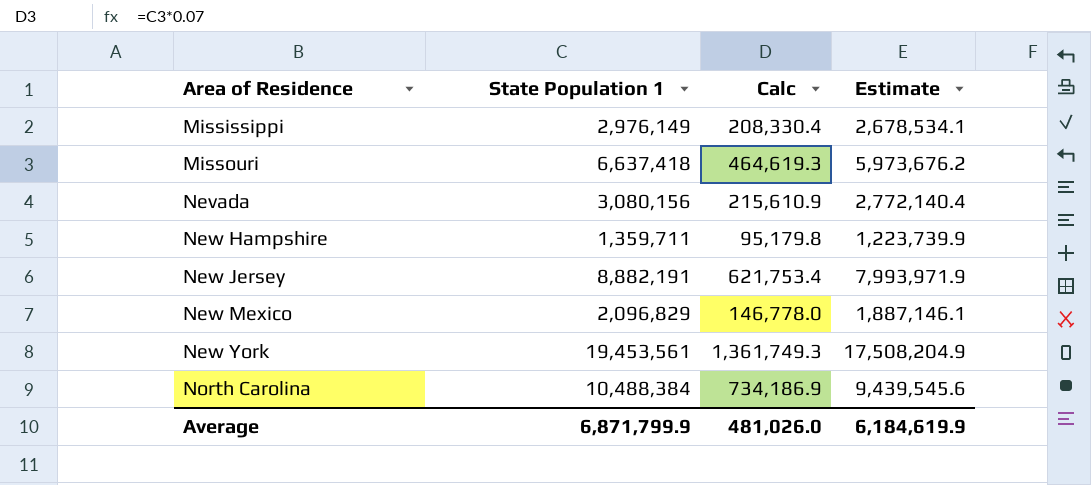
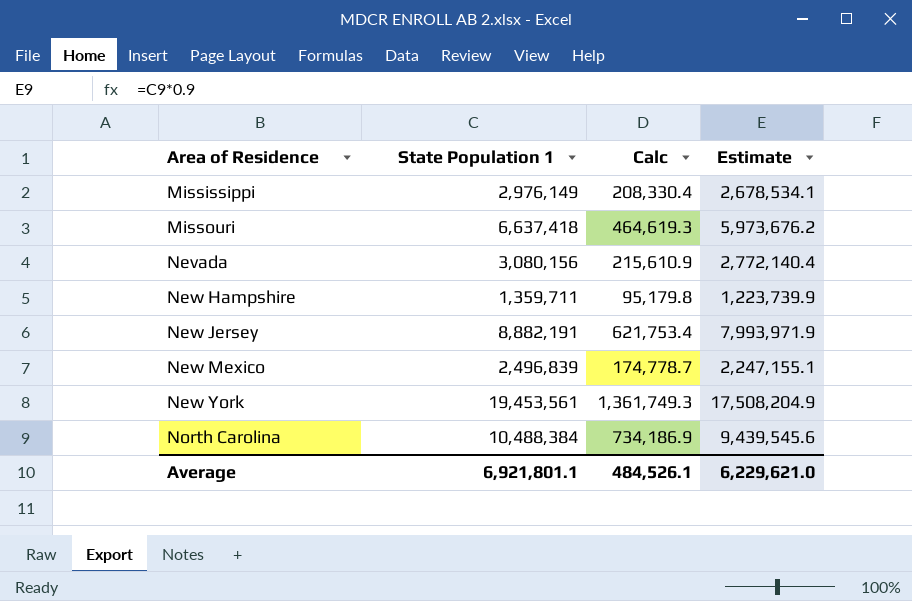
New Mexico | State Population 1: 2,096,829 -> 2,496,839
New Mexico | Calc: 146,778.0 -> 174,778.7
New Mexico | Estimate: 1,887,146.1 -> 2,247,155.1
Average | State Population 1: 6,871,799.9 -> 6,921,801.1
Average | Calc: 481,026.0 -> 484,526.1
Average | Estimate: 6,184,619.9 -> 6,229,621.0

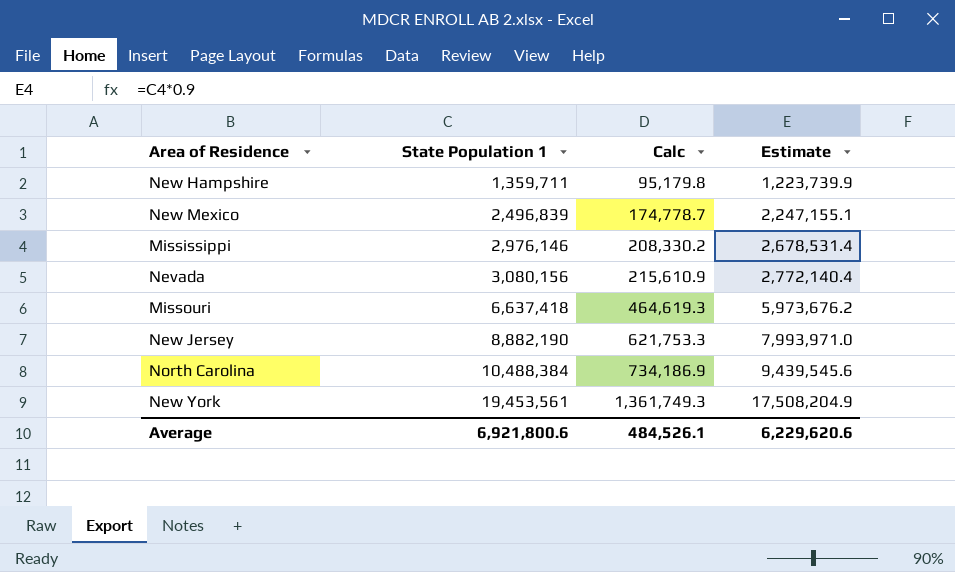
row order: Area of Residence ascending -> State Population 1 ascending
Mississippi | State Population 1: 2,976,149 -> 2,976,146
Mississippi | Calc: 208,330.4 -> 208,330.2
Mississippi | Estimate: 2,678,534.1 -> 2,678,531.4
New Jersey | State Population 1: 8,882,191 -> 8,882,190
New Jersey | Calc: 621,753.4 -> 621,753.3
New Jersey | Estimate: 7,993,971.9 -> 7,993,971.0
Average | State Population 1: 6,921,801.1 -> 6,921,800.6
Average | Estimate: 6,229,621.0 -> 6,229,620.6

